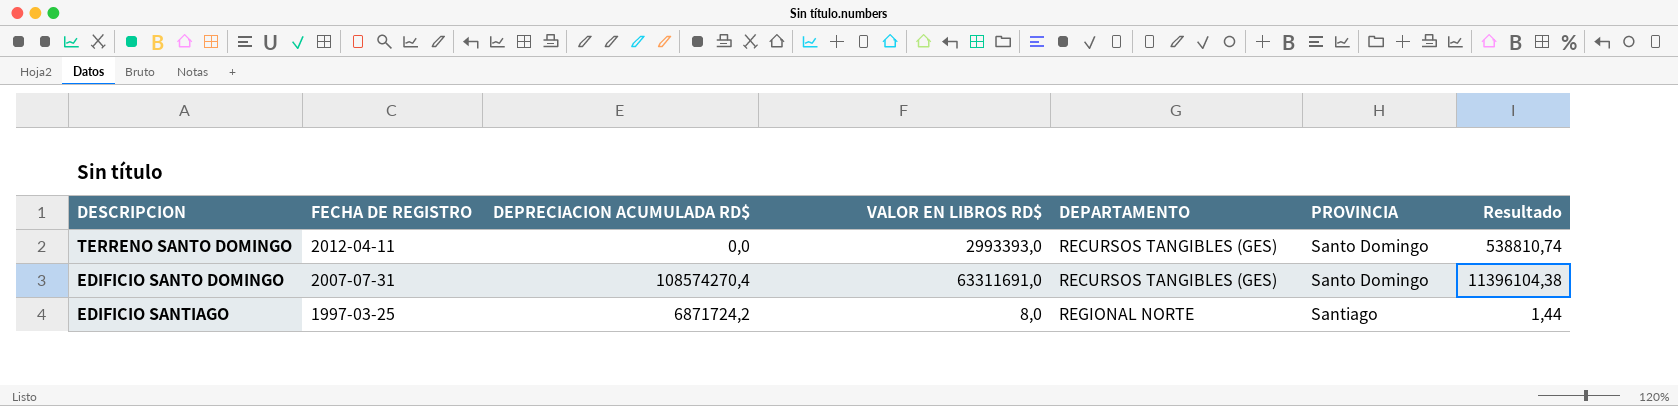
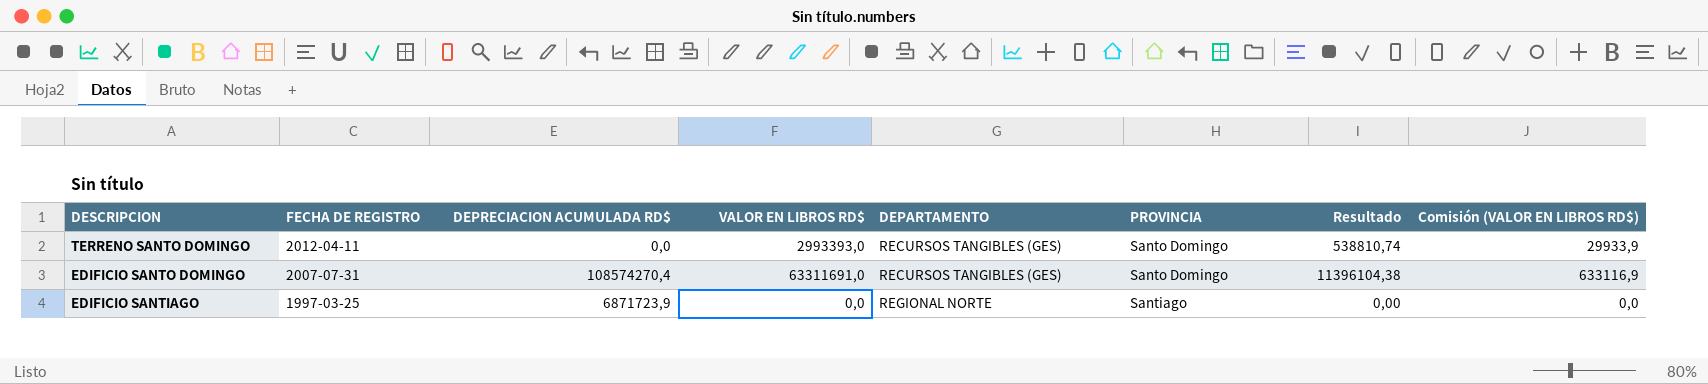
column Comisión (VALOR EN LIBROS RD$) | formula: none -> [VALOR EN LIBROS RD$] * 0,01
EDIFICIO SANTIAGO | DEPRECIACION ACUMULADA RD$: 6871724,2 -> 6871723,9
EDIFICIO SANTIAGO | VALOR EN LIBROS RD$: 8,0 -> 0,0
EDIFICIO SANTIAGO | Resultado: 1,44 -> 0,00

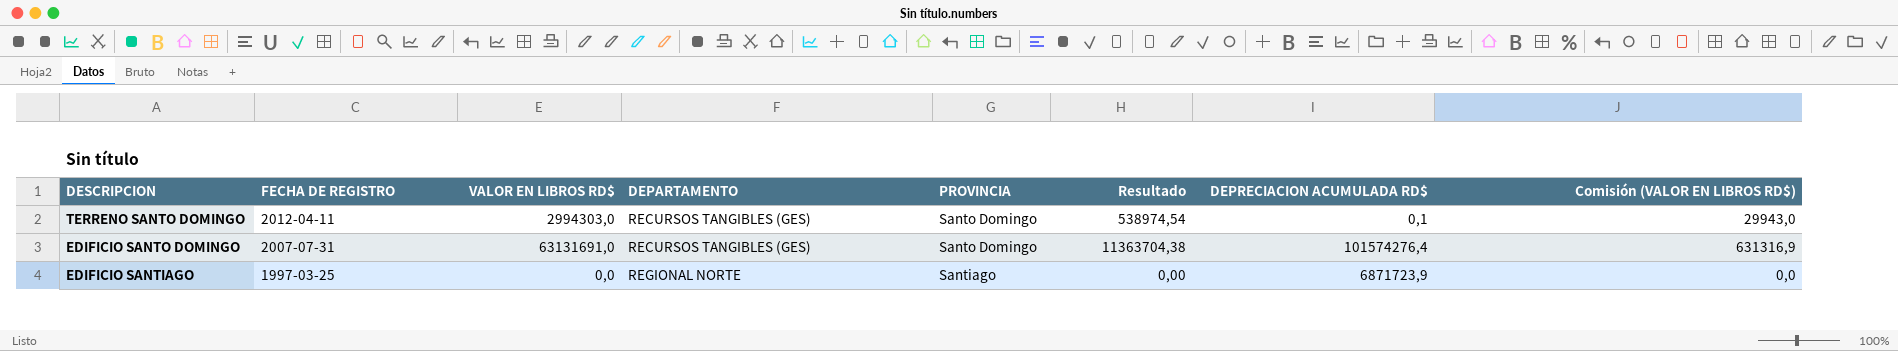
column DEPRECIACION ACUMULADA RD$ | position: 3 -> 7
TERRENO SANTO DOMINGO | VALOR EN LIBROS RD$: 2993393,0 -> 2994303,0
TERRENO SANTO DOMINGO | Resultado: 538810,74 -> 538974,54
TERRENO SANTO DOMINGO | DEPRECIACION ACUMULADA RD$: 0,0 -> 0,1
TERRENO SANTO DOMINGO | Comisión (VALOR EN LIBROS RD$): 29933,9 -> 29943,0
EDIFICIO SANTO DOMINGO | VALOR EN LIBROS RD$: 63311691,0 -> 63131691,0
EDIFICIO SANTO DOMINGO | Resultado: 11396104,38 -> 11363704,38
EDIFICIO SANTO DOMINGO | DEPRECIACION ACUMULADA RD$: 108574270,4 -> 101574276,4
EDIFICIO SANTO DOMINGO | Comisión (VALOR EN LIBROS RD$): 633116,9 -> 631316,9

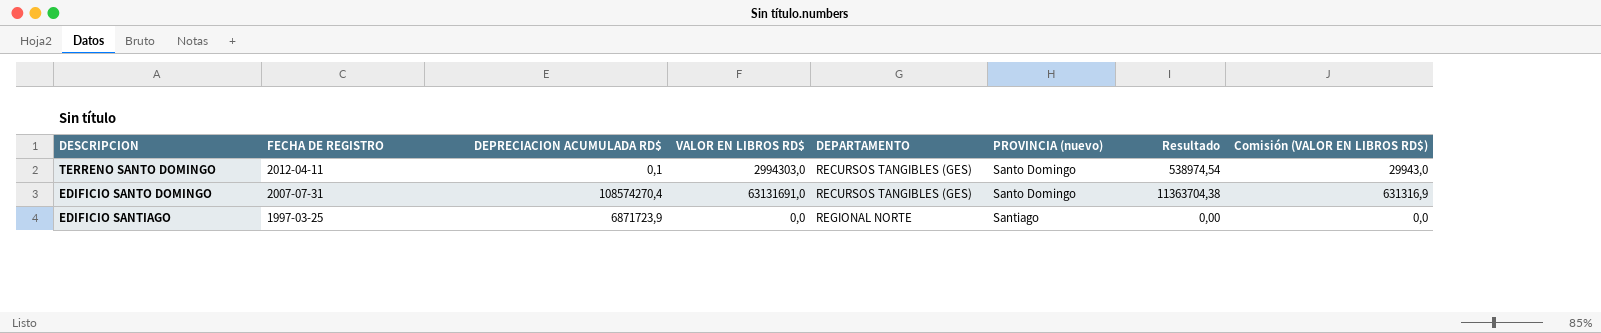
column DEPRECIACION ACUMULADA RD$ | position: 7 -> 3
column name: PROVINCIA -> PROVINCIA (nuevo)
EDIFICIO SANTO DOMINGO | DEPRECIACION ACUMULADA RD$: 101574276,4 -> 108574270,4

